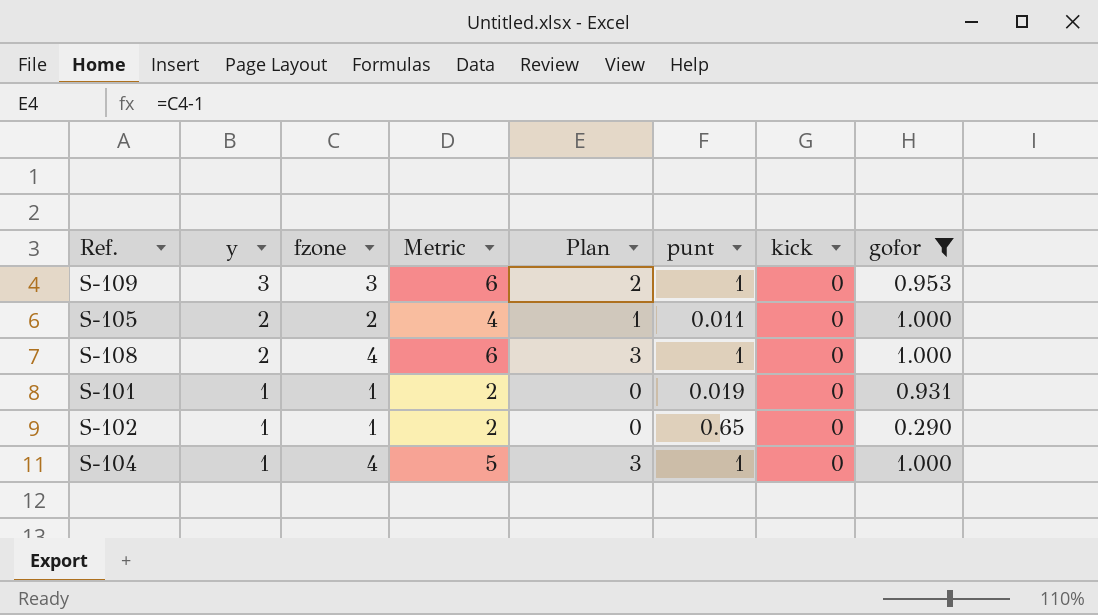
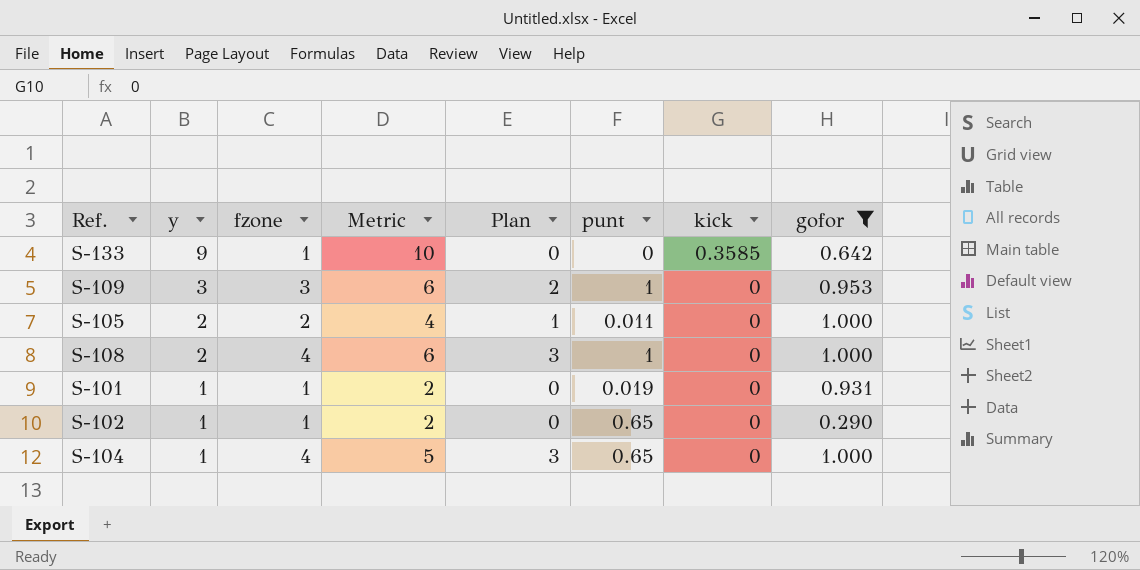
row S-133: none -> 9 | 1 | 10 | 0 | 0 | 0.3585 | 0.642
S-104 | punt: 1 -> 0.65

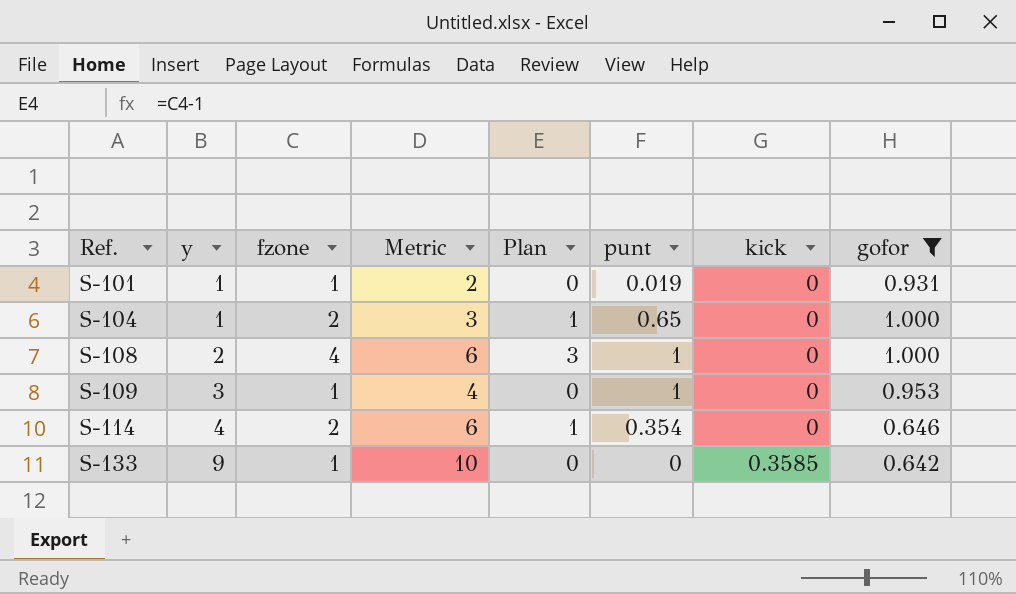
row order: y descending -> Ref. ascending
row S-105: 2 | 2 | 4 | 1 | 0.011 | 0 | 1.000 -> none
row S-102: 1 | 1 | 2 | 0 | 0.65 | 0 | 0.290 -> none
S-104 | fzone: 4 -> 2
S-104 | Metric: 5 -> 3
S-104 | Plan: 3 -> 1
S-109 | fzone: 3 -> 1
S-109 | Metric: 6 -> 4
S-109 | Plan: 2 -> 0
row S-114: none -> 4 | 2 | 6 | 1 | 0.354 | 0 | 0.646

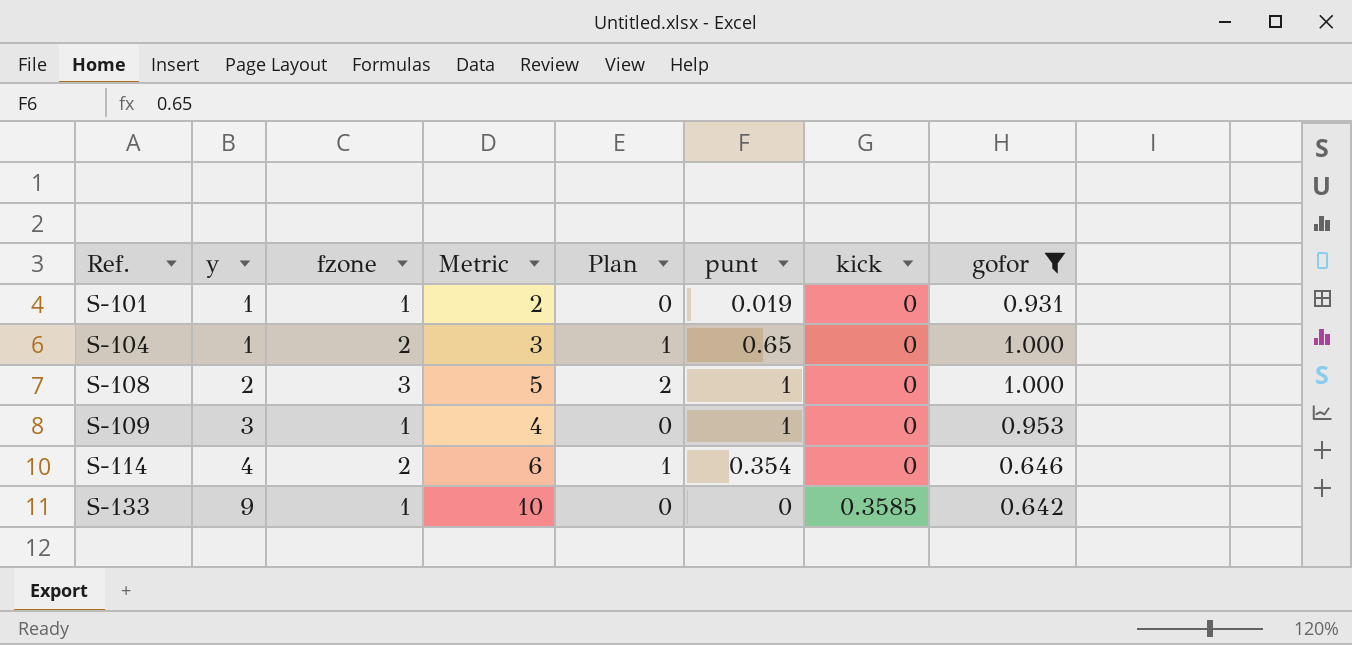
S-108 | fzone: 4 -> 3
S-108 | Metric: 6 -> 5
S-108 | Plan: 3 -> 2

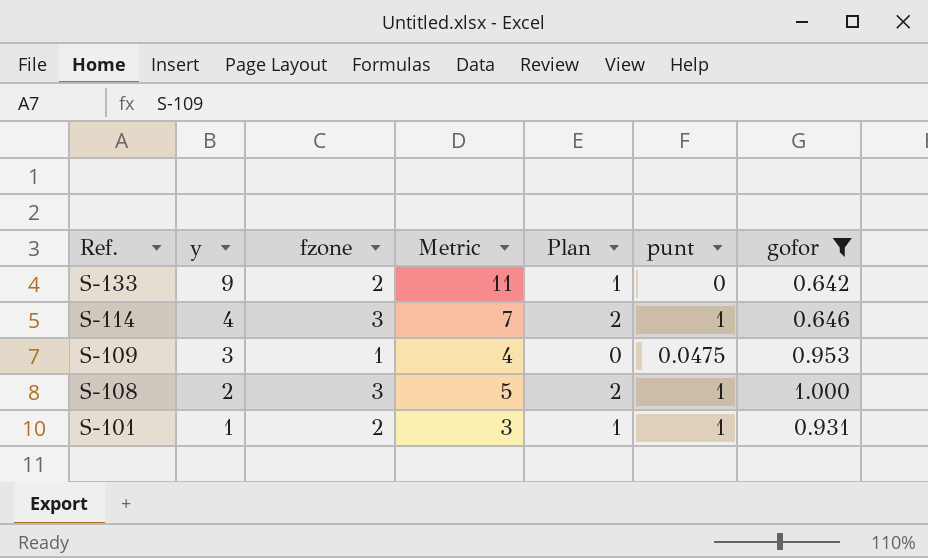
row order: Ref. ascending -> Ref. descending
column kick | position: 7 -> none
row S-104: 1 | 2 | 3 | 1 | 0.65 | 0 | 1.000 -> none
S-133 | fzone: 1 -> 2
S-133 | Metric: 10 -> 11
S-133 | Plan: 0 -> 1
S-114 | fzone: 2 -> 3
S-114 | Metric: 6 -> 7
S-114 | Plan: 1 -> 2
S-114 | punt: 0.354 -> 1
S-109 | punt: 1 -> 0.0475
S-101 | fzone: 1 -> 2
S-101 | Metric: 2 -> 3
S-101 | Plan: 0 -> 1
S-101 | punt: 0.019 -> 1

